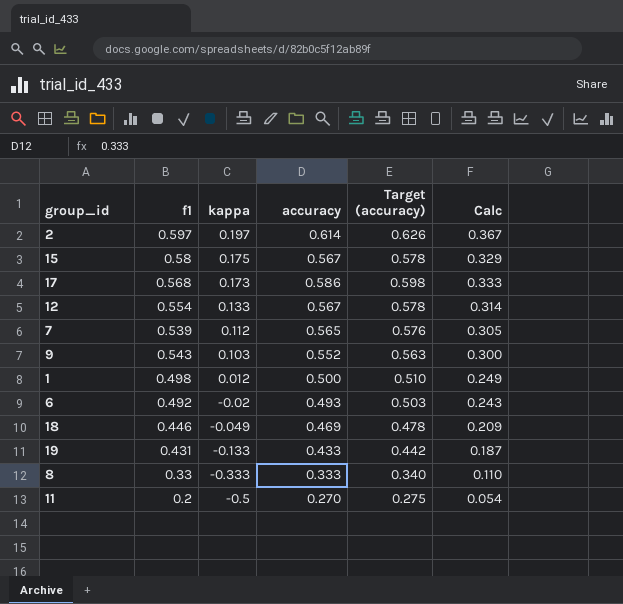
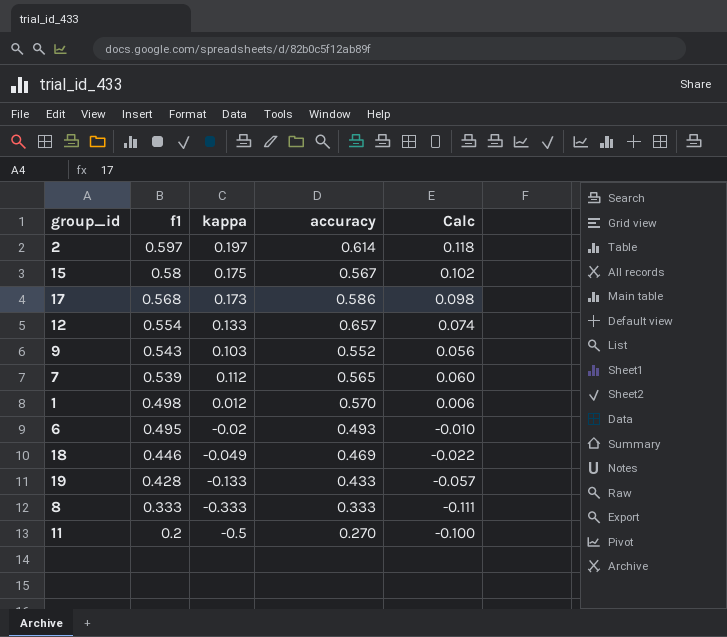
row order: kappa descending -> f1 descending
column Target (accuracy) | formula: [accuracy] * 1.02 -> none
column Calc | formula: [f1] * [accuracy] -> [f1] * [kappa]
12 | accuracy: 0.567 -> 0.657
1 | accuracy: 0.500 -> 0.570
6 | f1: 0.492 -> 0.495
19 | f1: 0.431 -> 0.428
8 | f1: 0.33 -> 0.333

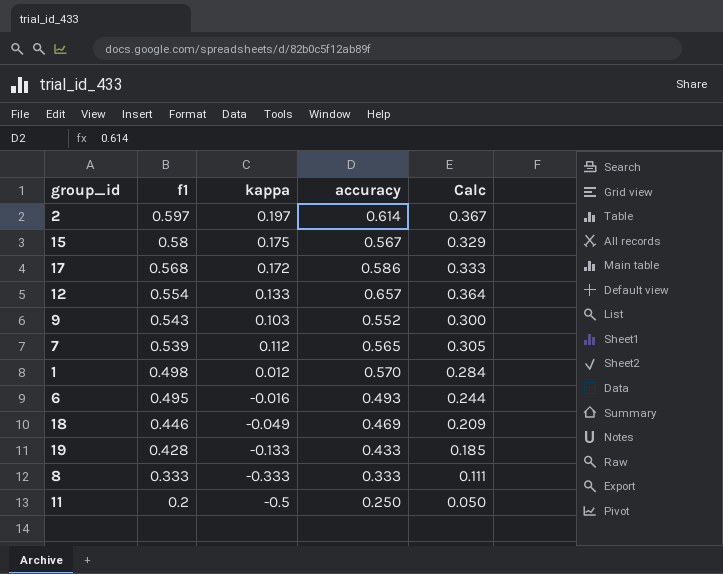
column Calc | formula: [f1] * [kappa] -> [f1] * [accuracy]
17 | kappa: 0.173 -> 0.172
6 | kappa: -0.02 -> -0.016
11 | accuracy: 0.270 -> 0.250

